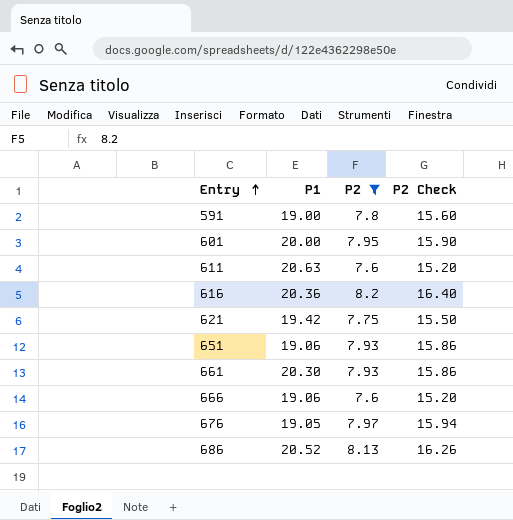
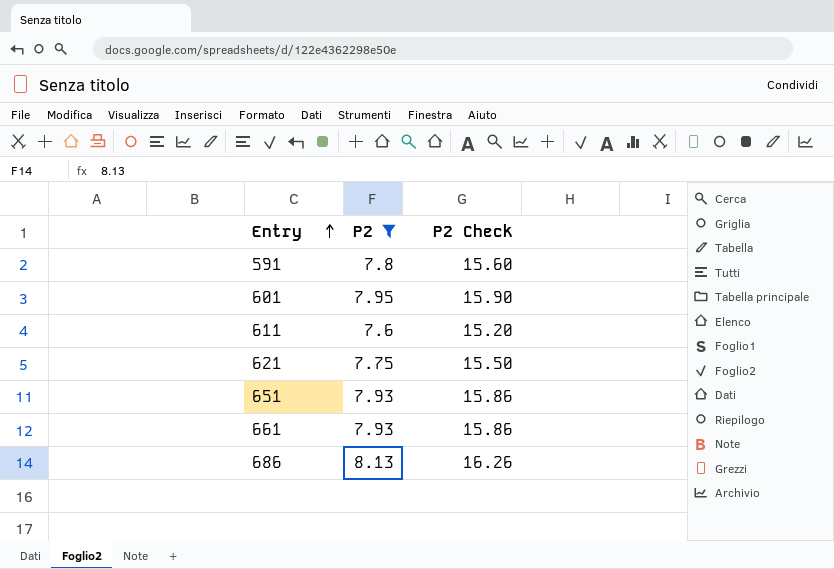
column P1 | position: 2 -> none
row 616: 20.36 | 8.2 | 16.40 -> none
row 666: 19.06 | 7.6 | 15.20 -> none
row 676: 19.05 | 7.97 | 15.94 -> none

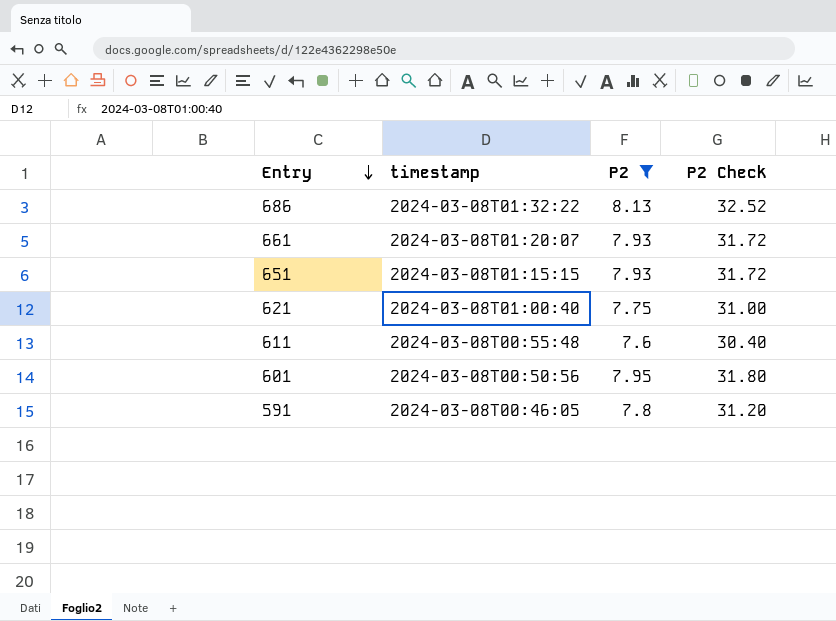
row order: Entry ascending -> Entry descending
column timestamp | position: none -> 2
column P2 Check | formula: [P2] * 2 -> [P2] * 4

